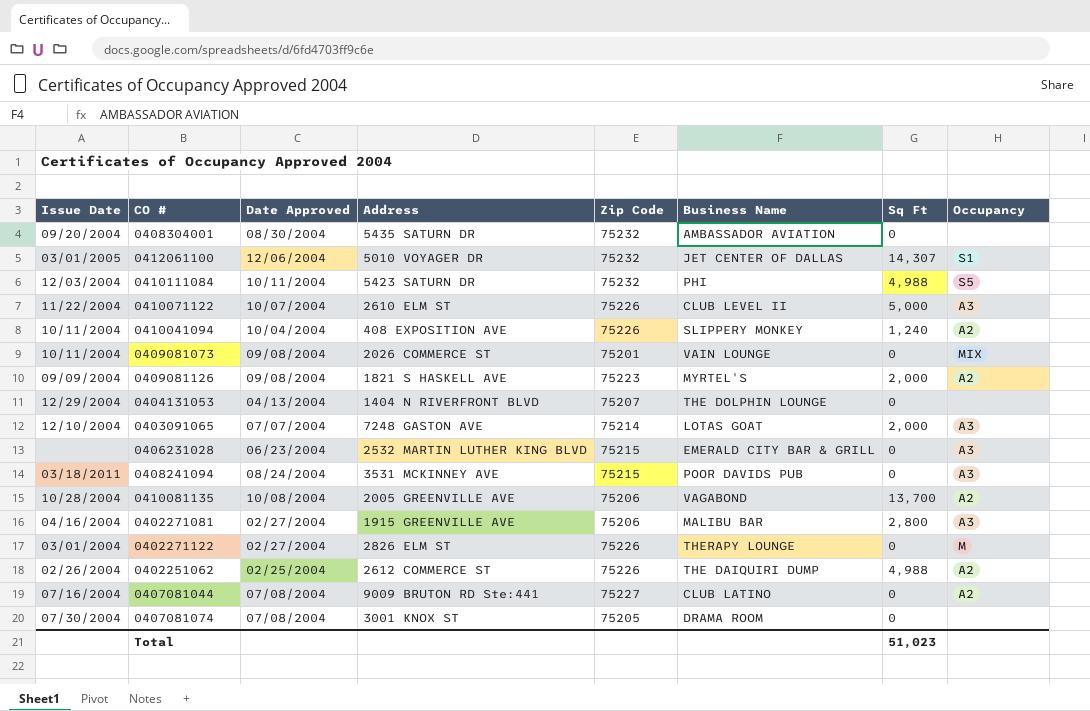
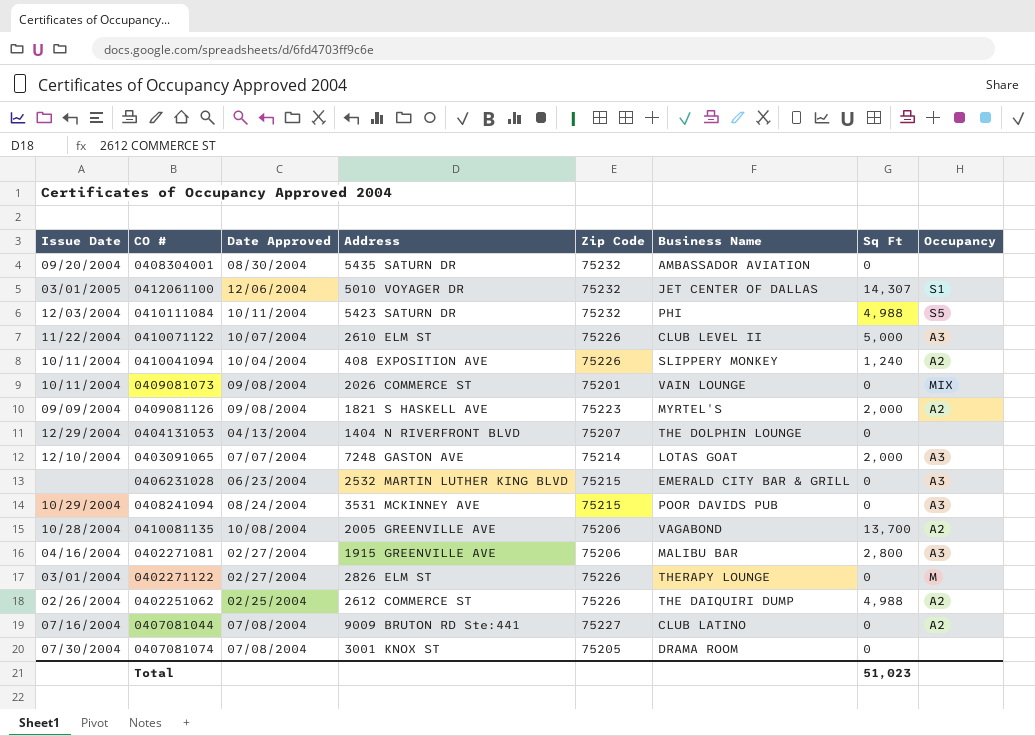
0408241094 | Issue Date: 03/18/2011 -> 10/29/2004

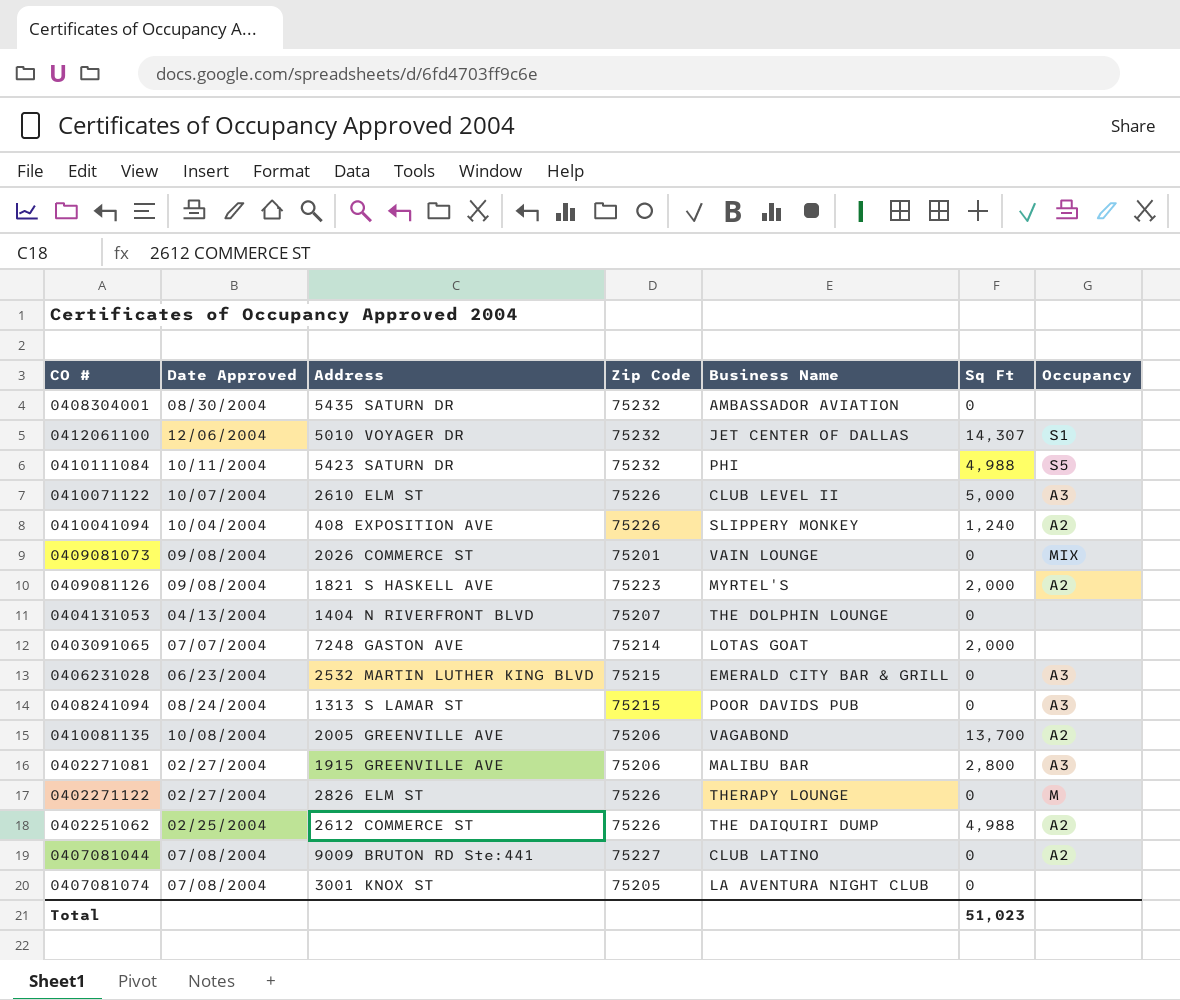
column Issue Date | position: 1 -> none
0403091065 | Occupancy: A3 -> none
0408241094 | Address: 3531 MCKINNEY AVE -> 1313 S LAMAR ST
0407081074 | Business Name: DRAMA ROOM -> LA AVENTURA NIGHT CLUB

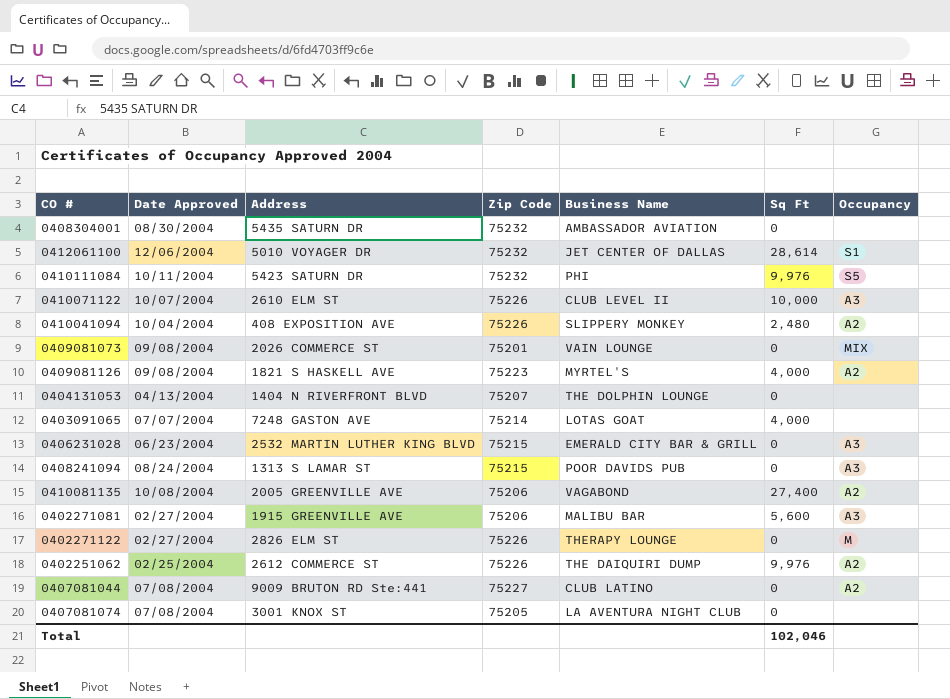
0412061100 | Sq Ft: 14,307 -> 28,614
0410111084 | Sq Ft: 4,988 -> 9,976
0410071122 | Sq Ft: 5,000 -> 10,000
0410041094 | Sq Ft: 1,240 -> 2,480
0409081126 | Sq Ft: 2,000 -> 4,000
0403091065 | Sq Ft: 2,000 -> 4,000
0410081135 | Sq Ft: 13,700 -> 27,400
0402271081 | Sq Ft: 2,800 -> 5,600
0402251062 | Sq Ft: 4,988 -> 9,976
Total | Sq Ft: 51,023 -> 102,046

